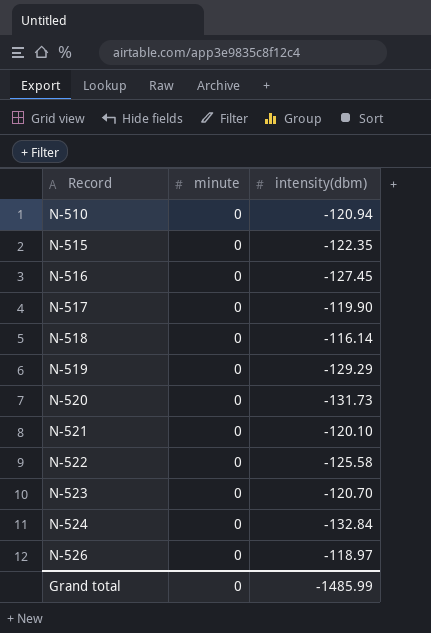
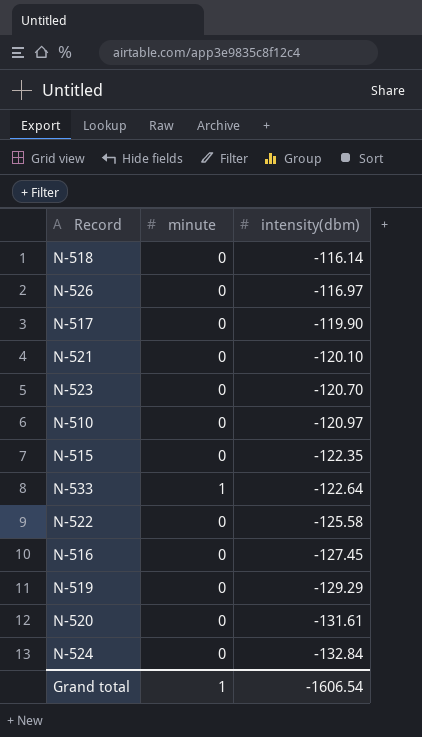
row order: Record ascending -> intensity(dbm) descending
N-526 | intensity(dbm): -118.97 -> -116.97
N-510 | intensity(dbm): -120.94 -> -120.97
row N-533: none -> 1 | -122.64
N-520 | intensity(dbm): -131.73 -> -131.61
Grand total | minute: 0 -> 1
Grand total | intensity(dbm): -1485.99 -> -1606.54

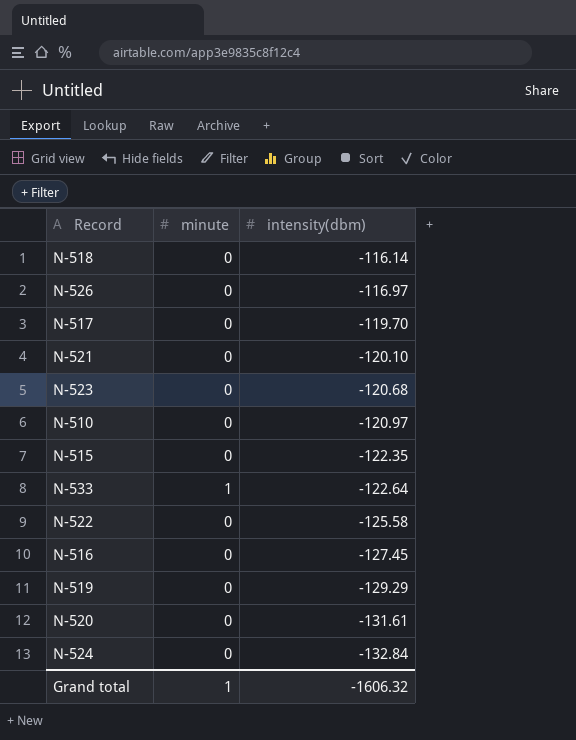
N-517 | intensity(dbm): -119.90 -> -119.70
N-523 | intensity(dbm): -120.70 -> -120.68
Grand total | intensity(dbm): -1606.54 -> -1606.32

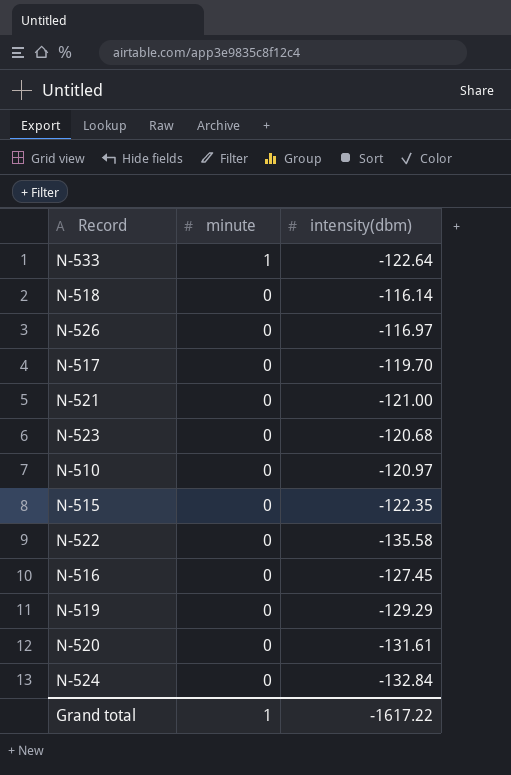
row order: intensity(dbm) descending -> minute descending
N-521 | intensity(dbm): -120.10 -> -121.00
N-522 | intensity(dbm): -125.58 -> -135.58
Grand total | intensity(dbm): -1606.32 -> -1617.22

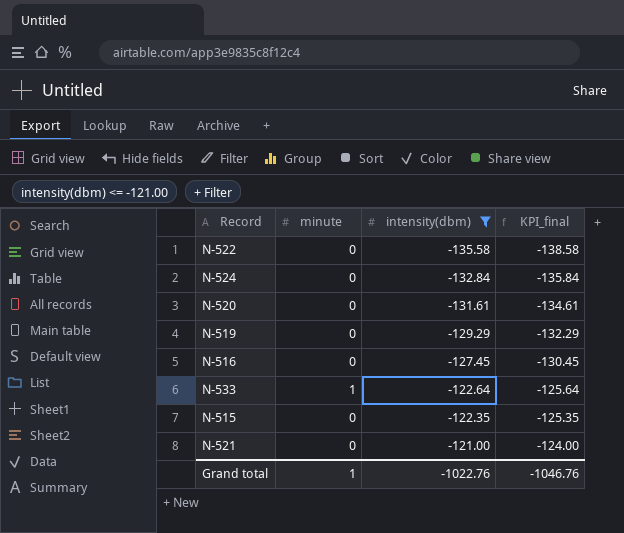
filter: none -> intensity(dbm) <= -121.00
row order: minute descending -> intensity(dbm) ascending
column KPI_final | formula: none -> [intensity(dbm)] - 3
Grand total | intensity(dbm): -1617.22 -> -1022.76

